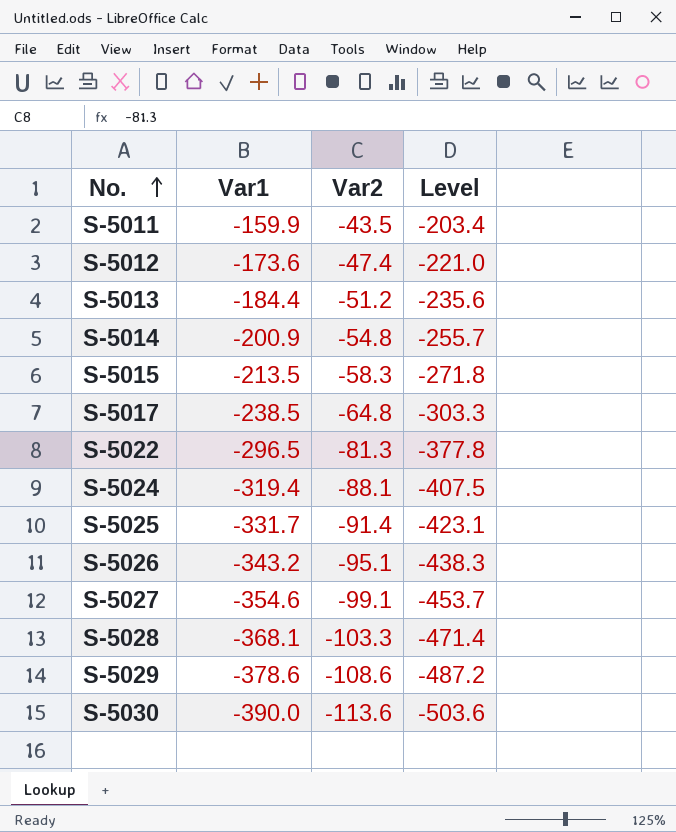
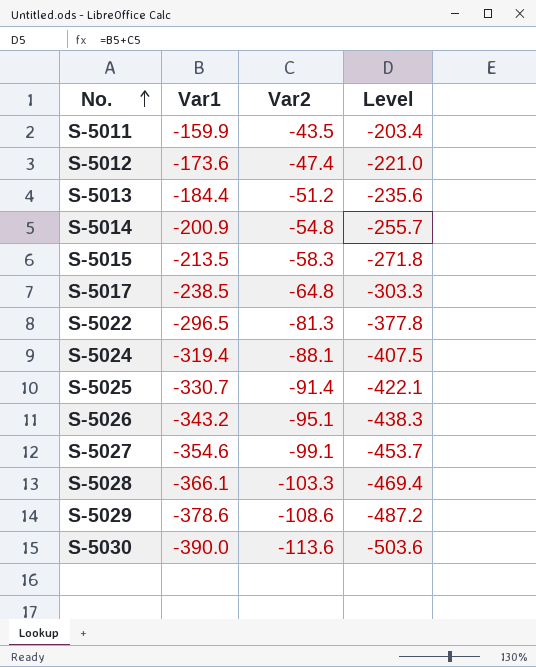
S-5025 | Var1: -331.7 -> -330.7
S-5025 | Level: -423.1 -> -422.1
S-5028 | Var1: -368.1 -> -366.1
S-5028 | Level: -471.4 -> -469.4

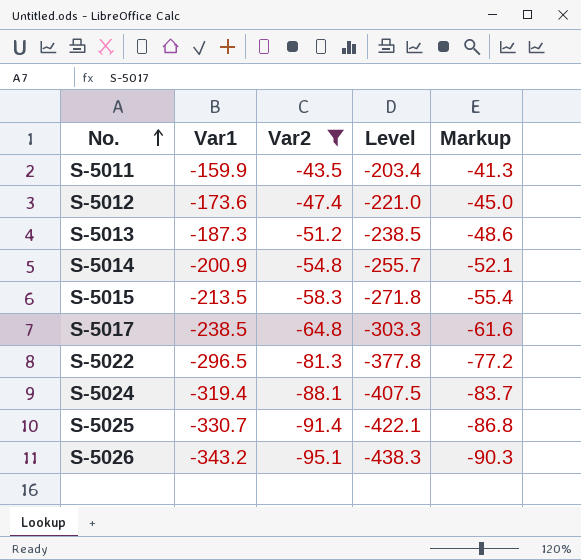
filter: none -> Var2 >= -95.1
column Markup | formula: none -> [Var2] * 0.95
S-5013 | Var1: -184.4 -> -187.3
S-5013 | Level: -235.6 -> -238.5

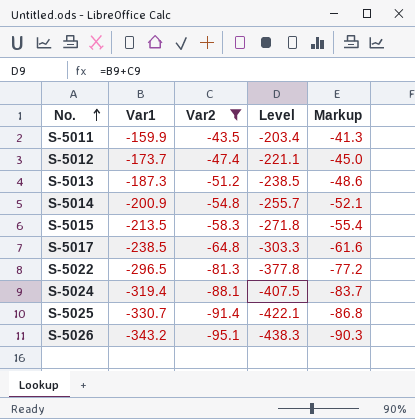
S-5012 | Var1: -173.6 -> -173.7
S-5012 | Level: -221.0 -> -221.1

